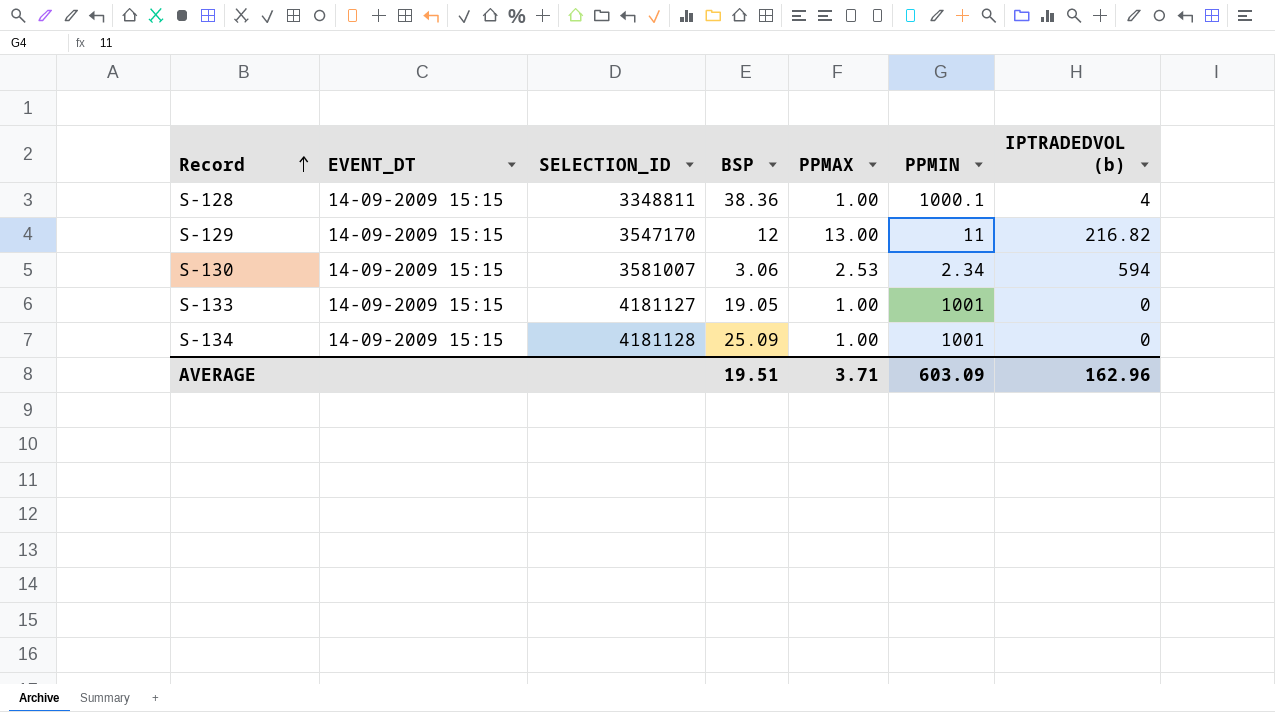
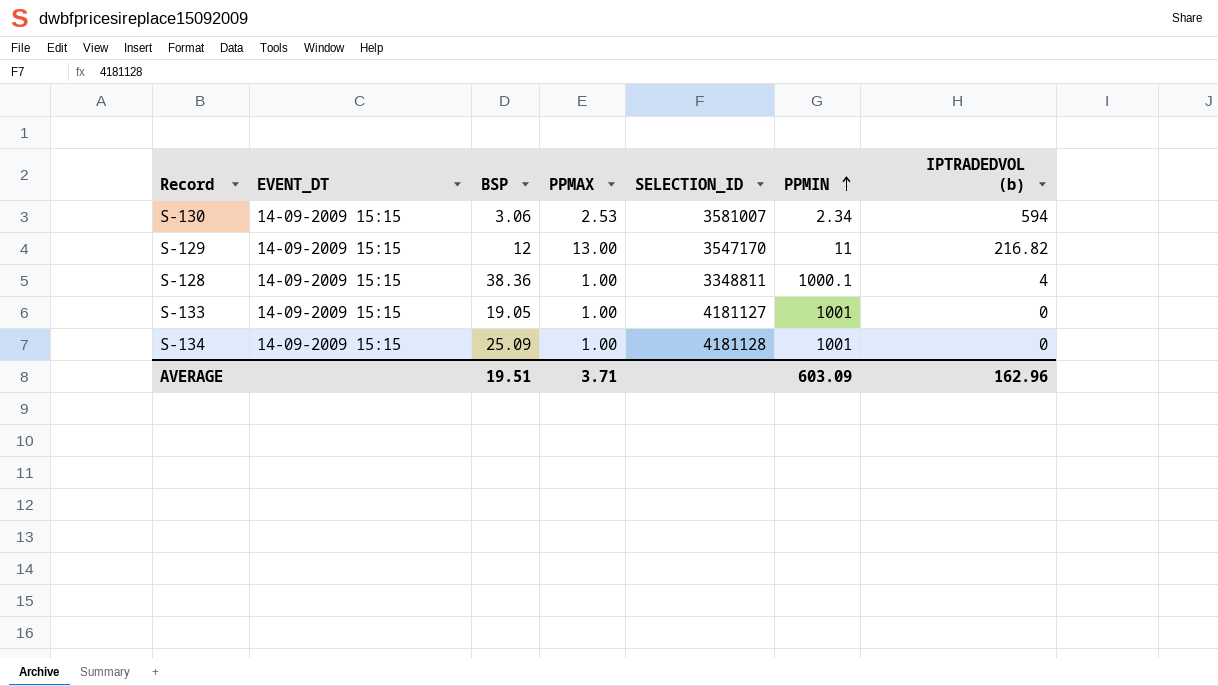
row order: Record ascending -> PPMIN ascending
column SELECTION_ID | position: 3 -> 5

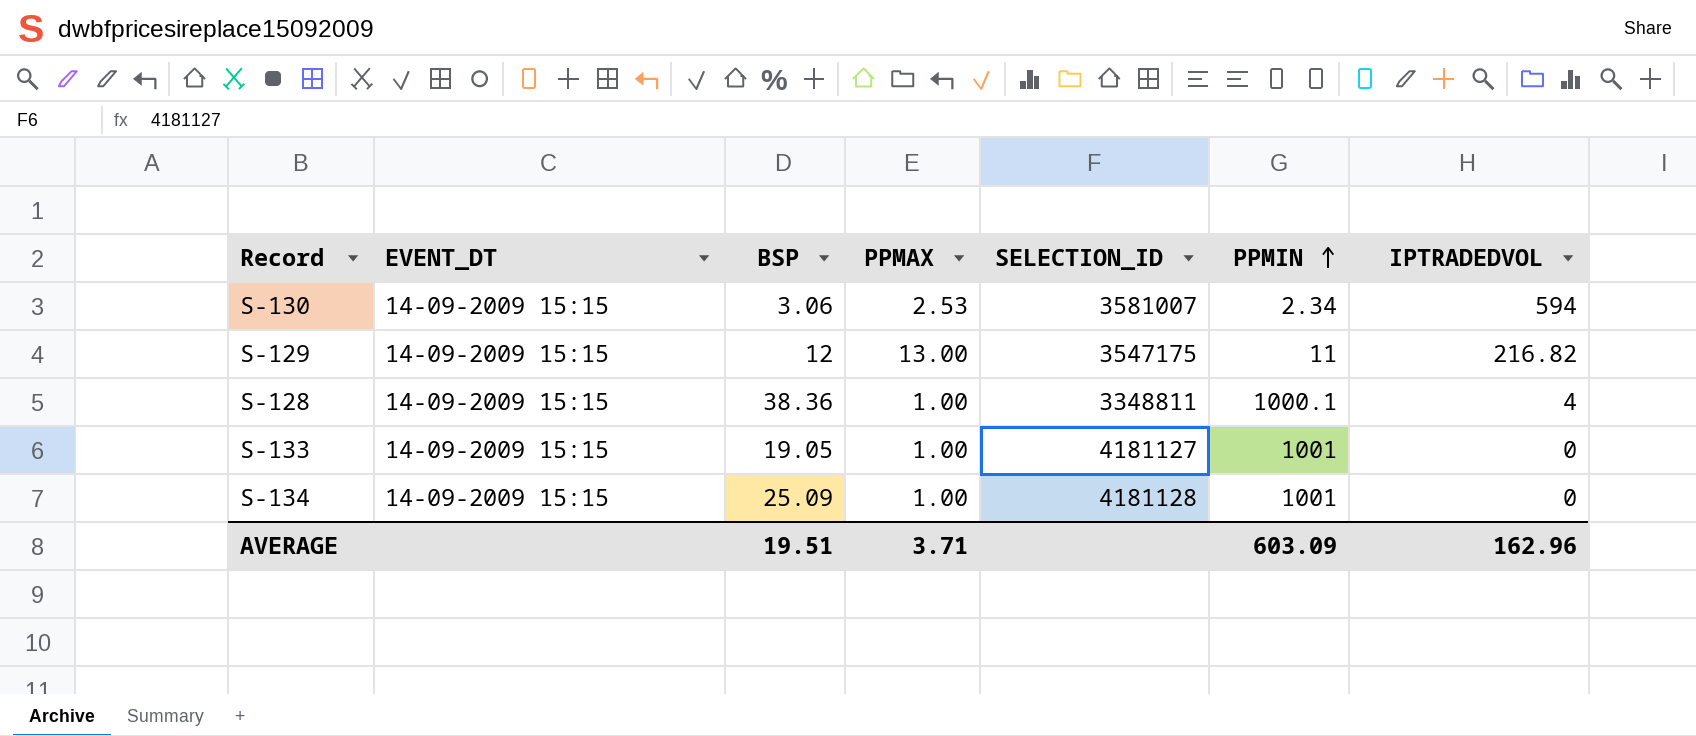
column name: IPTRADEDVOL (b) -> IPTRADEDVOL
S-129 | SELECTION_ID: 3547170 -> 3547175

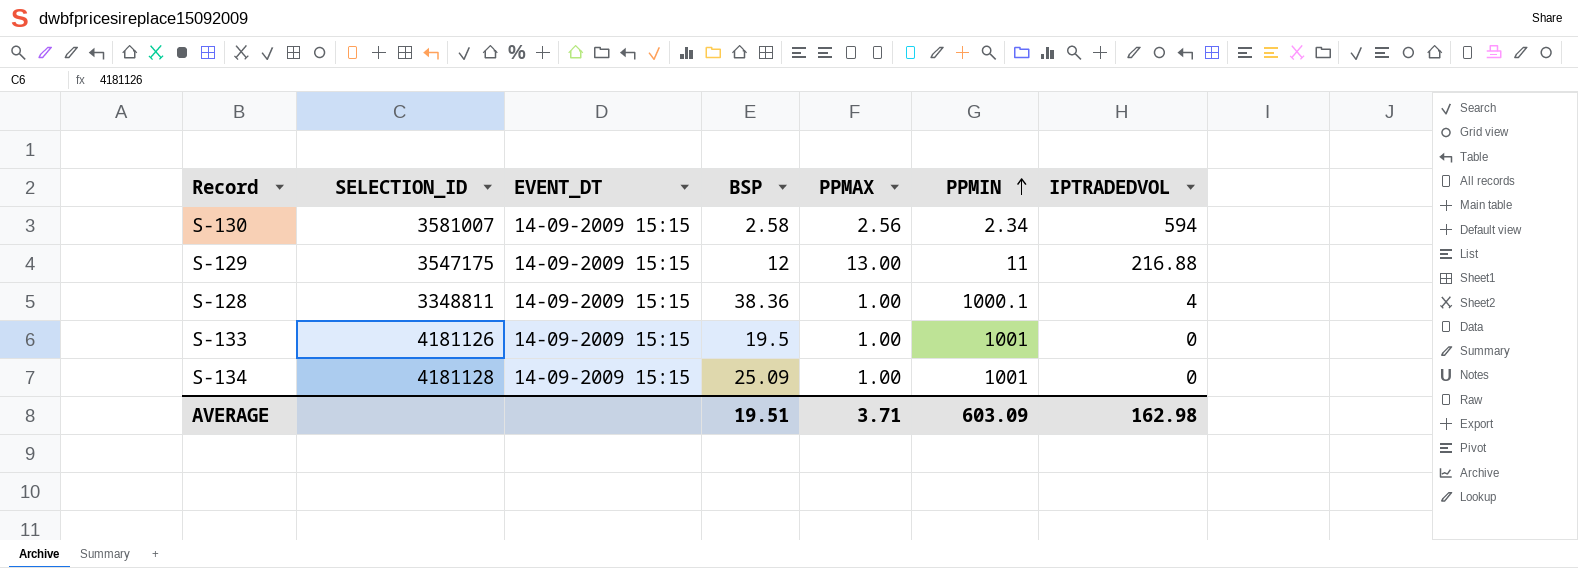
column SELECTION_ID | position: 5 -> 2
S-130 | BSP: 3.06 -> 2.58
S-130 | PPMAX: 2.53 -> 2.56
S-129 | IPTRADEDVOL: 216.82 -> 216.88
S-133 | SELECTION_ID: 4181127 -> 4181126
S-133 | BSP: 19.05 -> 19.5
AVERAGE | IPTRADEDVOL: 162.96 -> 162.98

